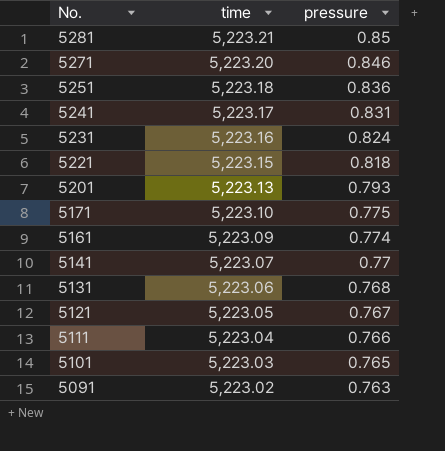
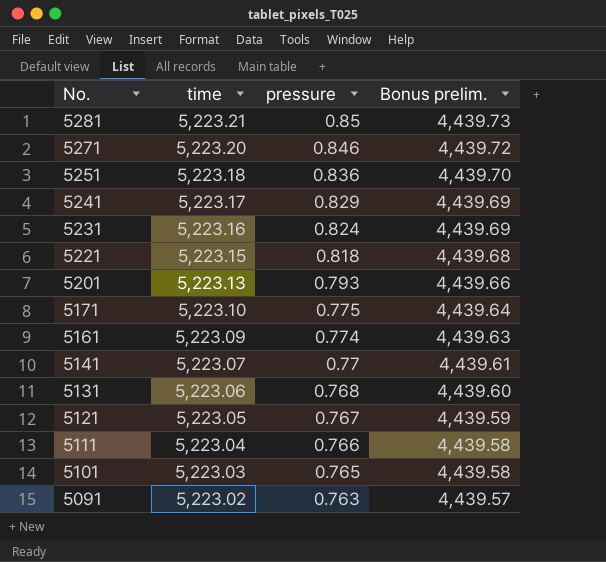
column Bonus prelim. | formula: none -> [time] * 0.85
5241 | pressure: 0.831 -> 0.829

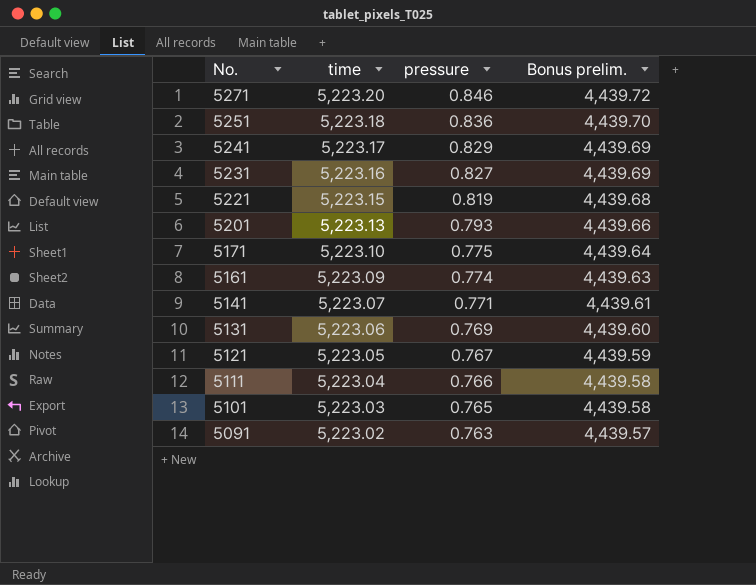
row 5281: 5,223.21 | 0.85 | 4,439.73 -> none
5231 | pressure: 0.824 -> 0.827
5221 | pressure: 0.818 -> 0.819
5141 | pressure: 0.77 -> 0.771
5131 | pressure: 0.768 -> 0.769

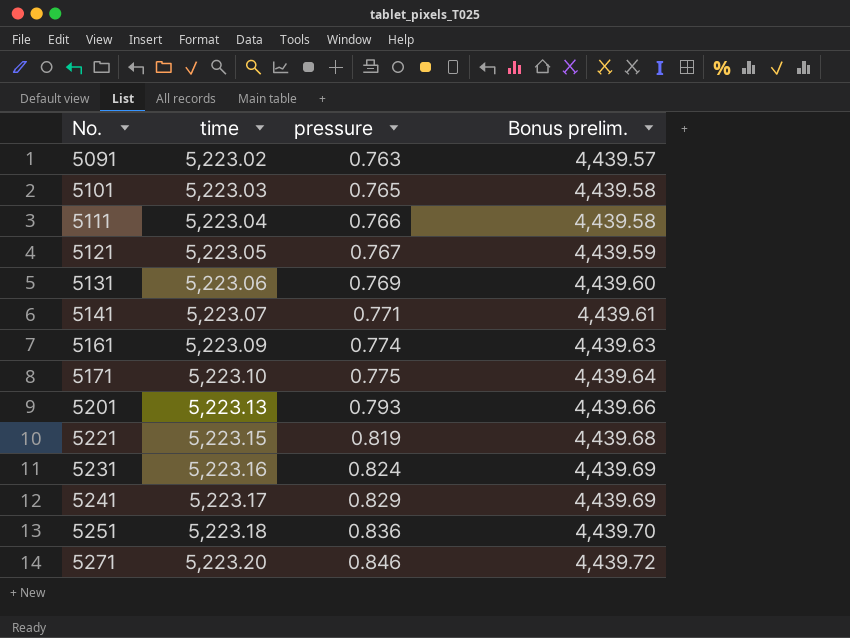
row order: No. descending -> No. ascending
5231 | pressure: 0.827 -> 0.824

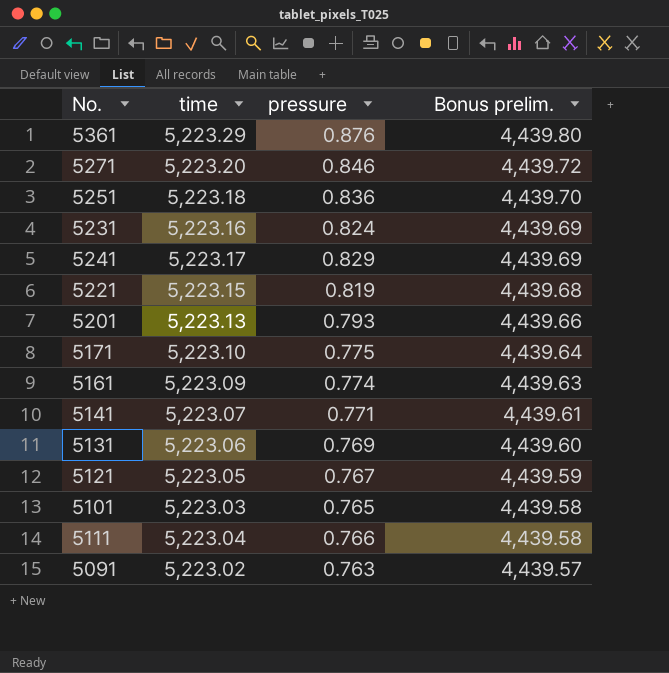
row order: No. ascending -> Bonus prelim. descending
row 5361: none -> 5,223.29 | 0.876 | 4,439.80

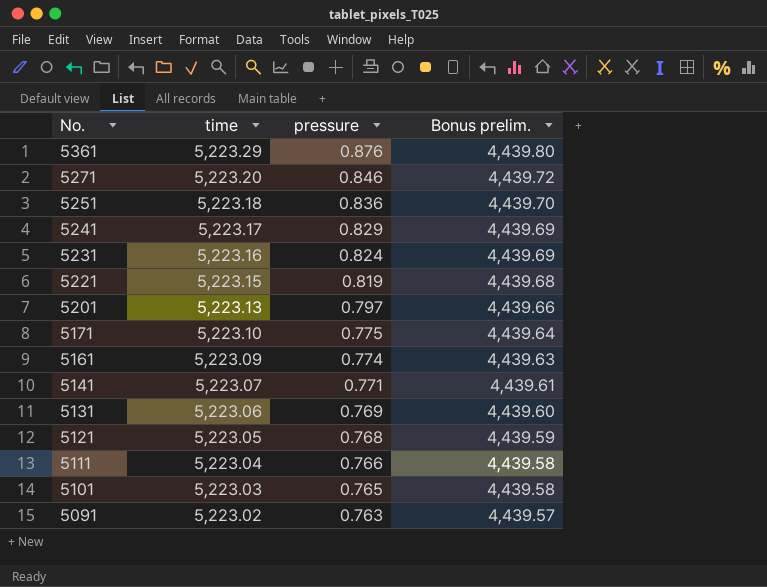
row order: Bonus prelim. descending -> No. descending
5201 | pressure: 0.793 -> 0.797
5121 | pressure: 0.767 -> 0.768

